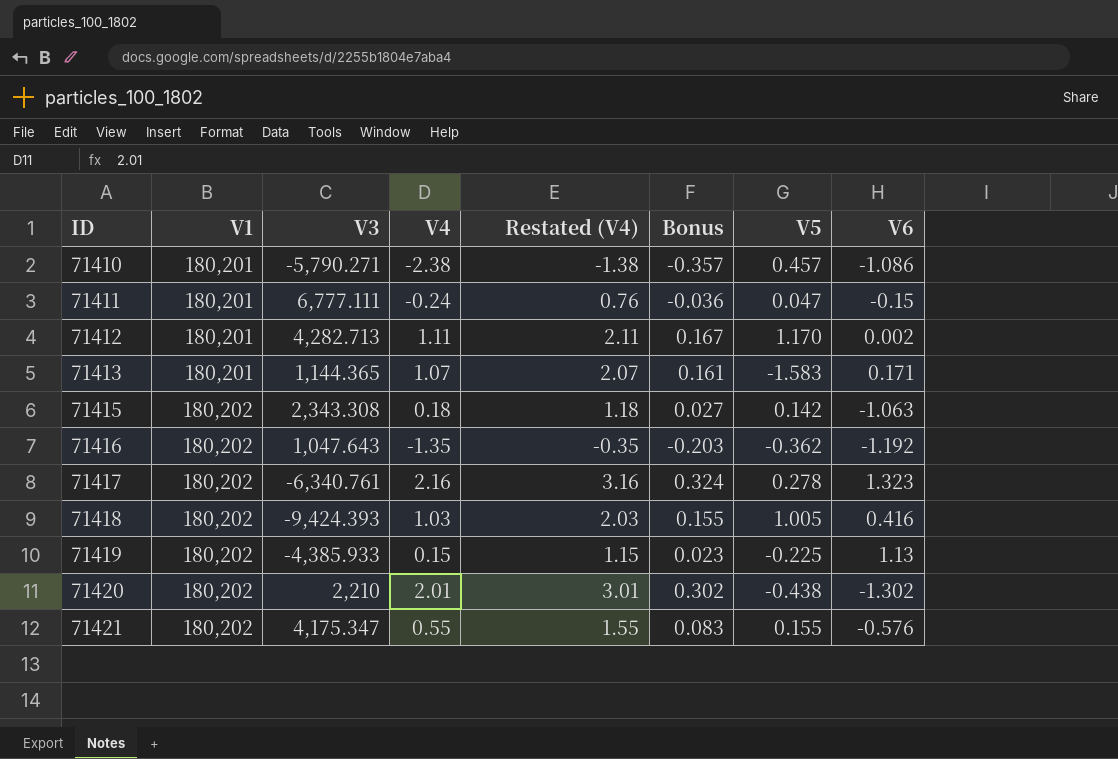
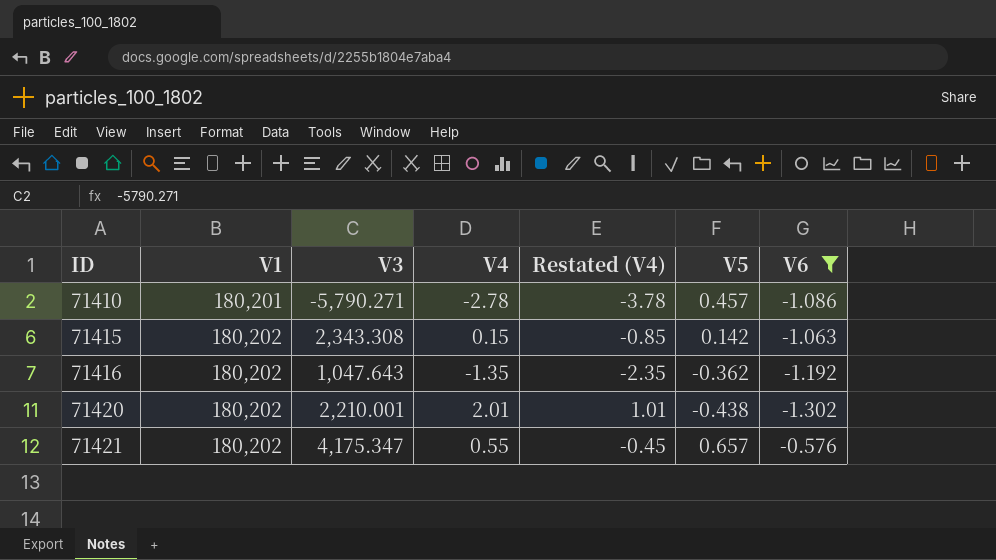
filter: none -> V6 <= -0.576
column Bonus | formula: [V4] * 0.15 -> none
column Restated (V4) | formula: [V4] + 1 -> [V4] - 1
71410 | V4: -2.38 -> -2.78
71415 | V4: 0.18 -> 0.15
71420 | V3: 2,210 -> 2,210.001
71421 | V5: 0.155 -> 0.657

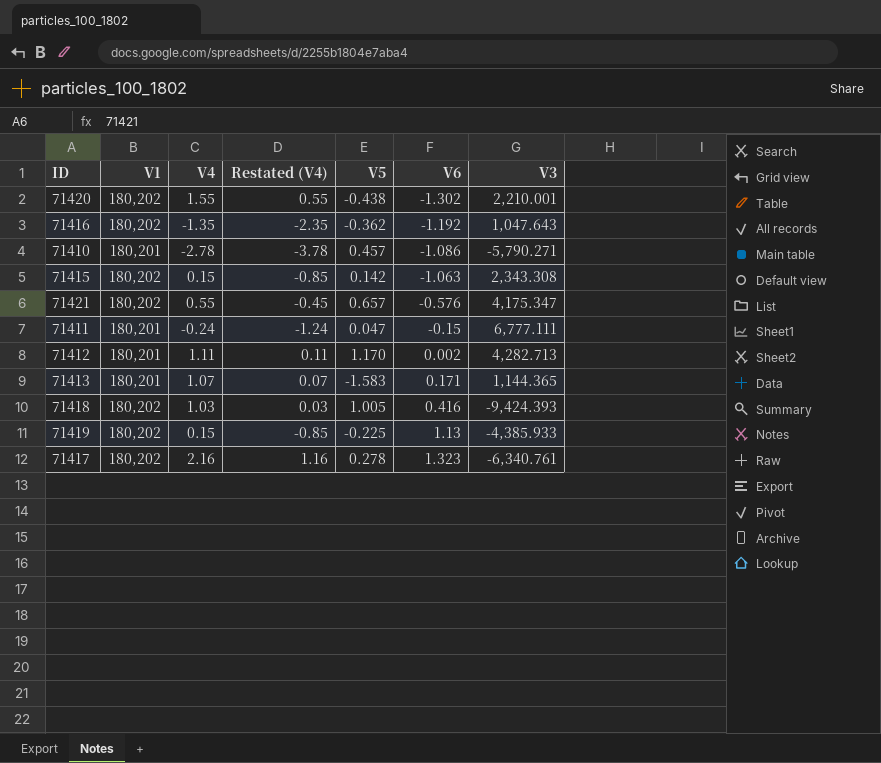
filter: V6 <= -0.576 -> none
row order: ID ascending -> V6 ascending
column V3 | position: 3 -> 7
71420 | V4: 2.01 -> 1.55
71420 | Restated (V4): 1.01 -> 0.55

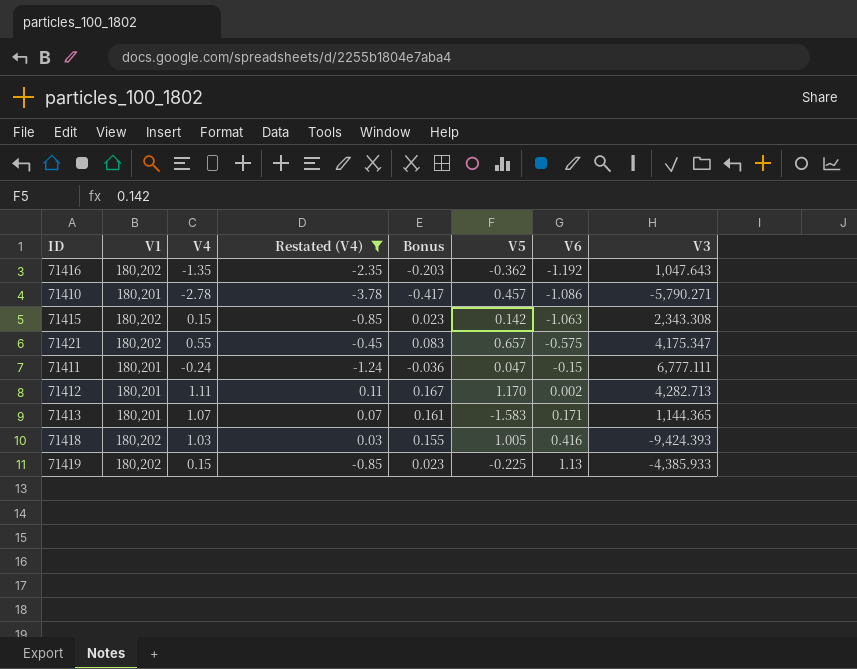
filter: none -> Restated (V4) <= 0.11
column Bonus | formula: none -> [V4] * 0.15
71421 | V6: -0.576 -> -0.575

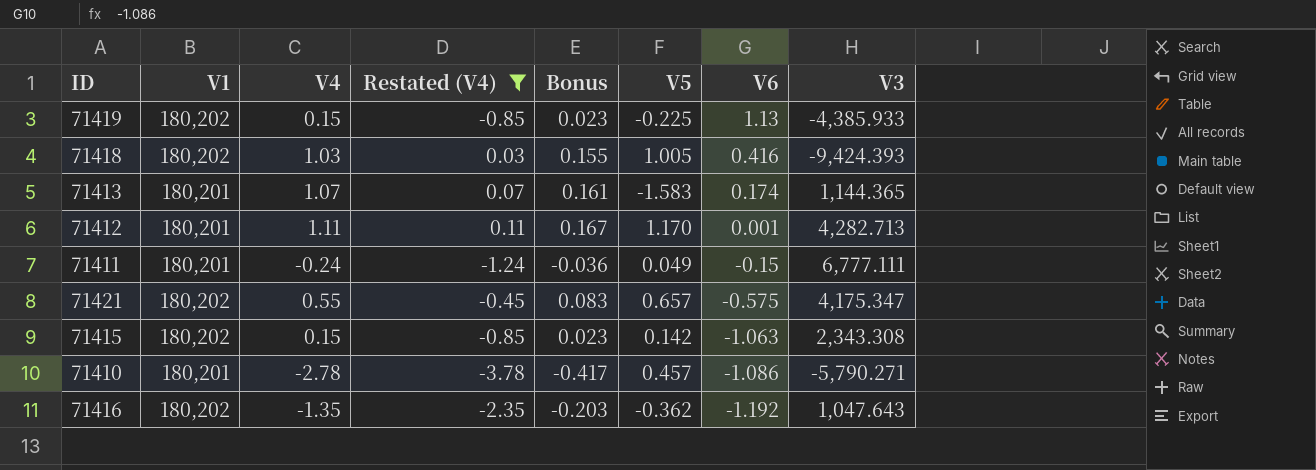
row order: V6 ascending -> V6 descending
71413 | V6: 0.171 -> 0.174
71412 | V6: 0.002 -> 0.001
71411 | V5: 0.047 -> 0.049

